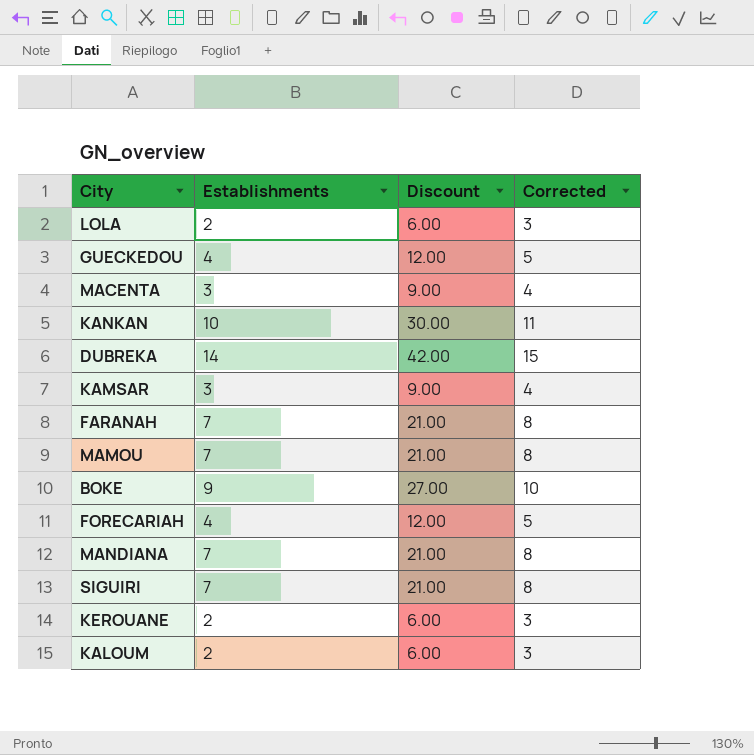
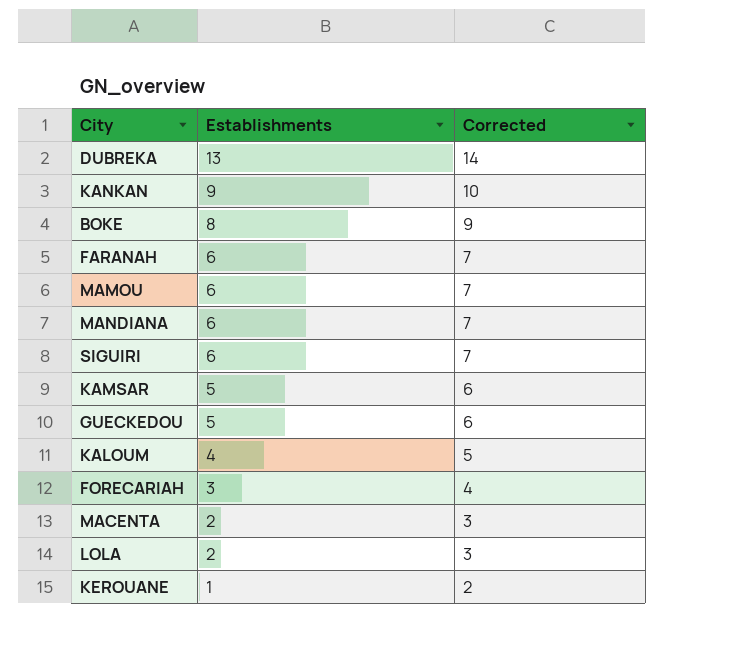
row order: none -> Establishments descending
column Discount | formula: [Establishments] * 3 -> none
DUBREKA | Establishments: 14 -> 13
DUBREKA | Corrected: 15 -> 14
KANKAN | Establishments: 10 -> 9
KANKAN | Corrected: 11 -> 10
BOKE | Establishments: 9 -> 8
BOKE | Corrected: 10 -> 9
FARANAH | Establishments: 7 -> 6
FARANAH | Corrected: 8 -> 7
MAMOU | Establishments: 7 -> 6
MAMOU | Corrected: 8 -> 7
MANDIANA | Establishments: 7 -> 6
MANDIANA | Corrected: 8 -> 7
SIGUIRI | Establishments: 7 -> 6
SIGUIRI | Corrected: 8 -> 7
KAMSAR | Establishments: 3 -> 5
KAMSAR | Corrected: 4 -> 6
GUECKEDOU | Establishments: 4 -> 5
GUECKEDOU | Corrected: 5 -> 6
KALOUM | Establishments: 2 -> 4
KALOUM | Corrected: 3 -> 5
FORECARIAH | Establishments: 4 -> 3
FORECARIAH | Corrected: 5 -> 4
MACENTA | Establishments: 3 -> 2
MACENTA | Corrected: 4 -> 3
KEROUANE | Establishments: 2 -> 1
KEROUANE | Corrected: 3 -> 2

